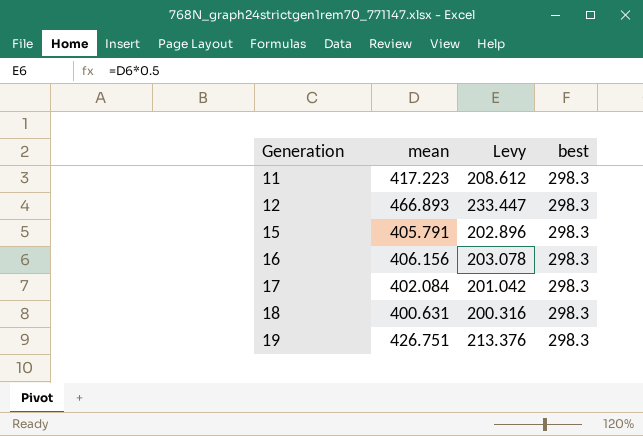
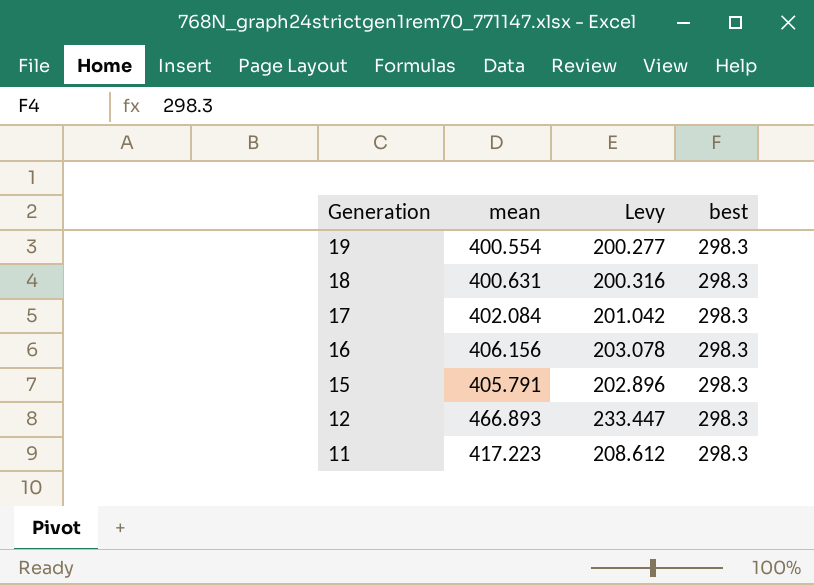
row order: Generation ascending -> Generation descending
19 | mean: 426.751 -> 400.554
19 | Levy: 213.376 -> 200.277

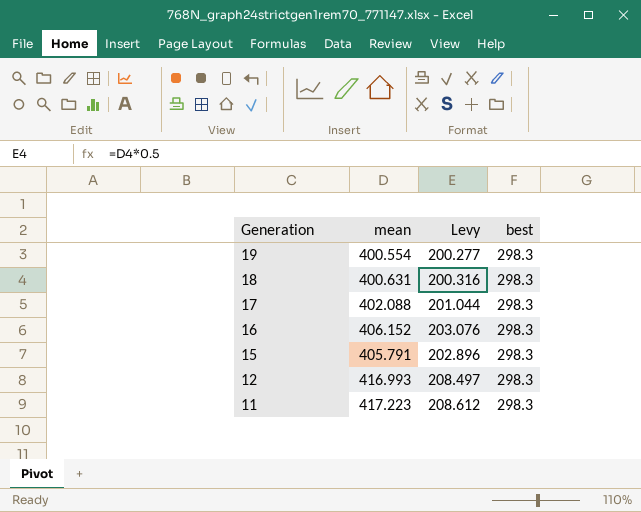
17 | mean: 402.084 -> 402.088
17 | Levy: 201.042 -> 201.044
16 | mean: 406.156 -> 406.152
16 | Levy: 203.078 -> 203.076
12 | mean: 466.893 -> 416.993
12 | Levy: 233.447 -> 208.497

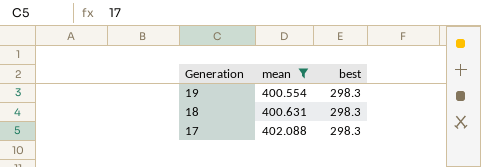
filter: none -> mean <= 402.088
column Levy | formula: [mean] * 0.5 -> none

